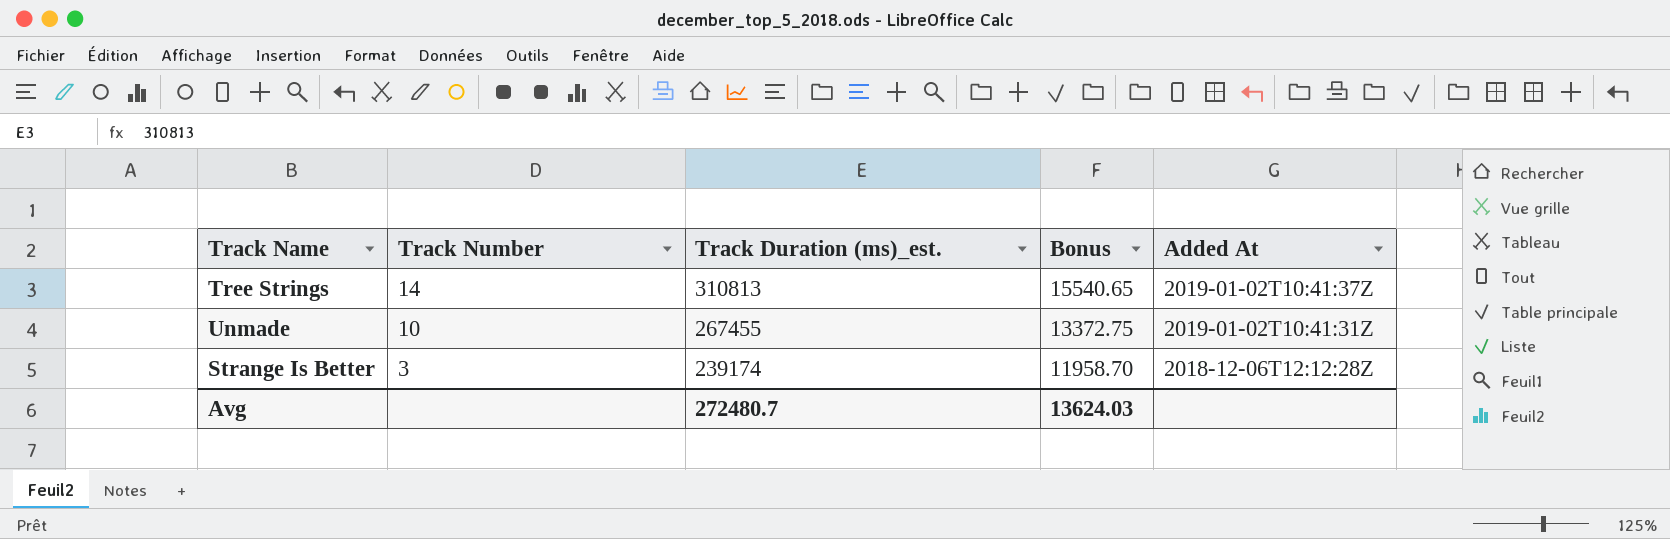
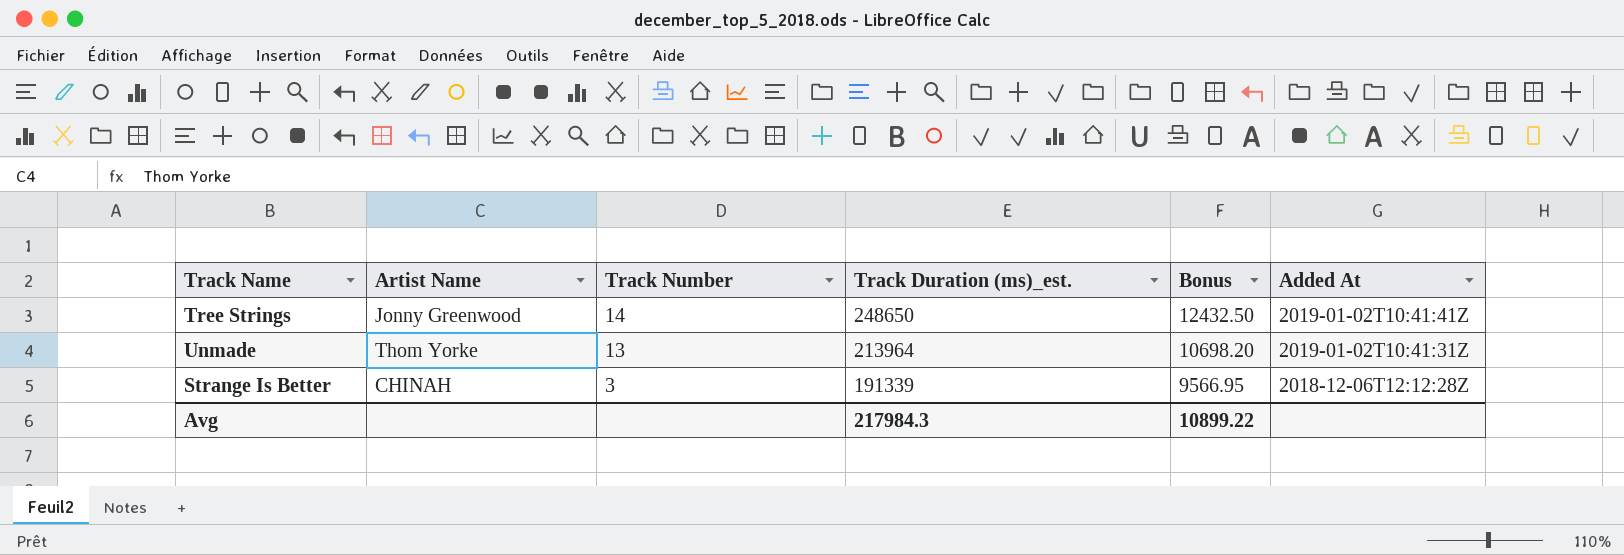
column Artist Name | position: none -> 2
Tree Strings | Track Duration (ms)_est.: 310813 -> 248650
Tree Strings | Bonus: 15540.65 -> 12432.50
Tree Strings | Added At: 2019-01-02T10:41:37Z -> 2019-01-02T10:41:41Z
Unmade | Track Number: 10 -> 13
Unmade | Track Duration (ms)_est.: 267455 -> 213964
Unmade | Bonus: 13372.75 -> 10698.20
Strange Is Better | Track Duration (ms)_est.: 239174 -> 191339
Strange Is Better | Bonus: 11958.70 -> 9566.95
Avg | Track Duration (ms)_est.: 272480.7 -> 217984.3
Avg | Bonus: 13624.03 -> 10899.22

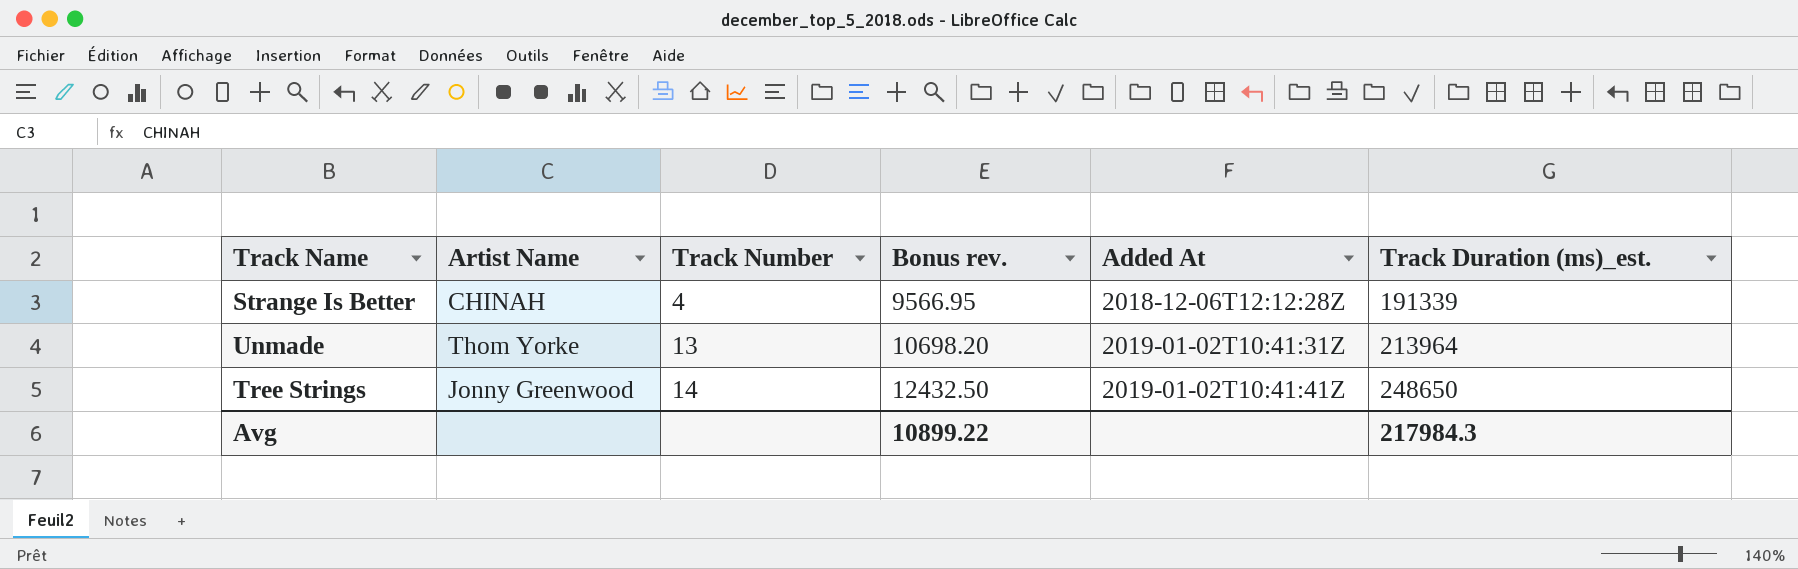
row order: Track Number descending -> Track Number ascending
column name: Bonus -> Bonus rev.
column Track Duration (ms)_est. | position: 4 -> 6
Strange Is Better | Track Number: 3 -> 4

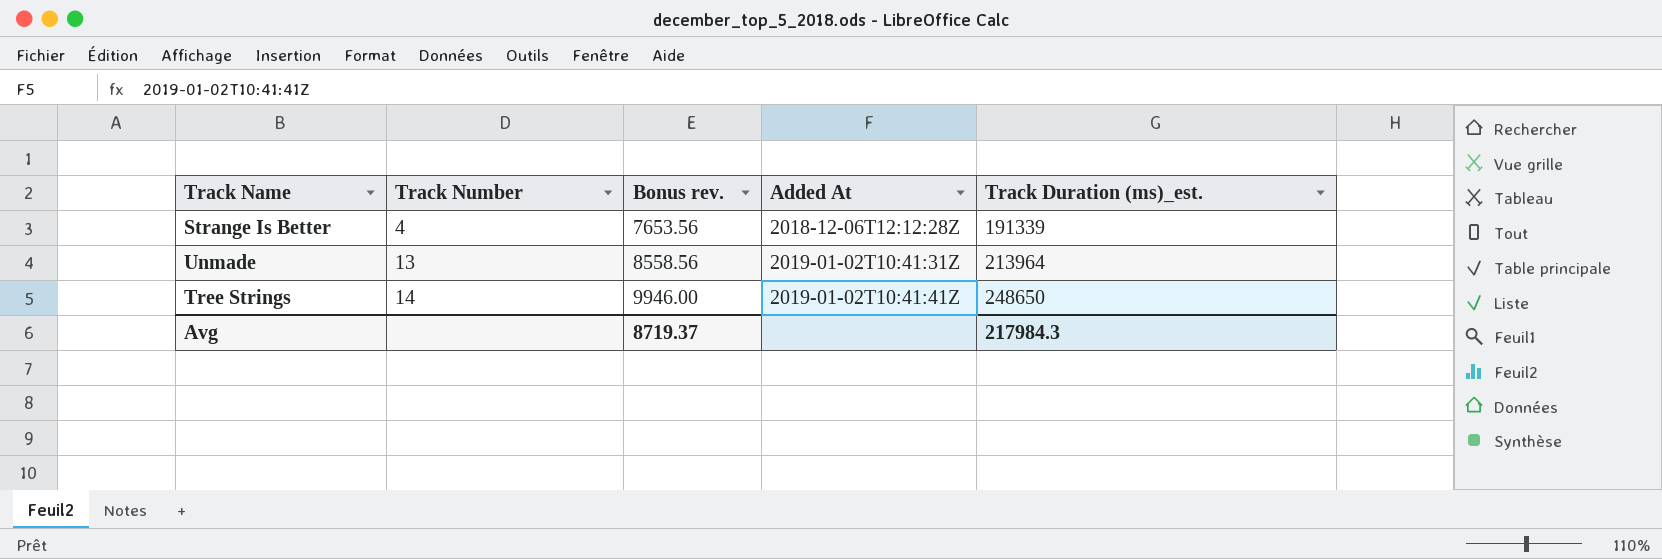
column Artist Name | position: 2 -> none
column Bonus rev. | formula: [Track Duration (ms)_est.] * 0.05 -> [Track Duration (ms)_est.] * 0.04
Avg | Bonus rev.: 10899.22 -> 8719.37

